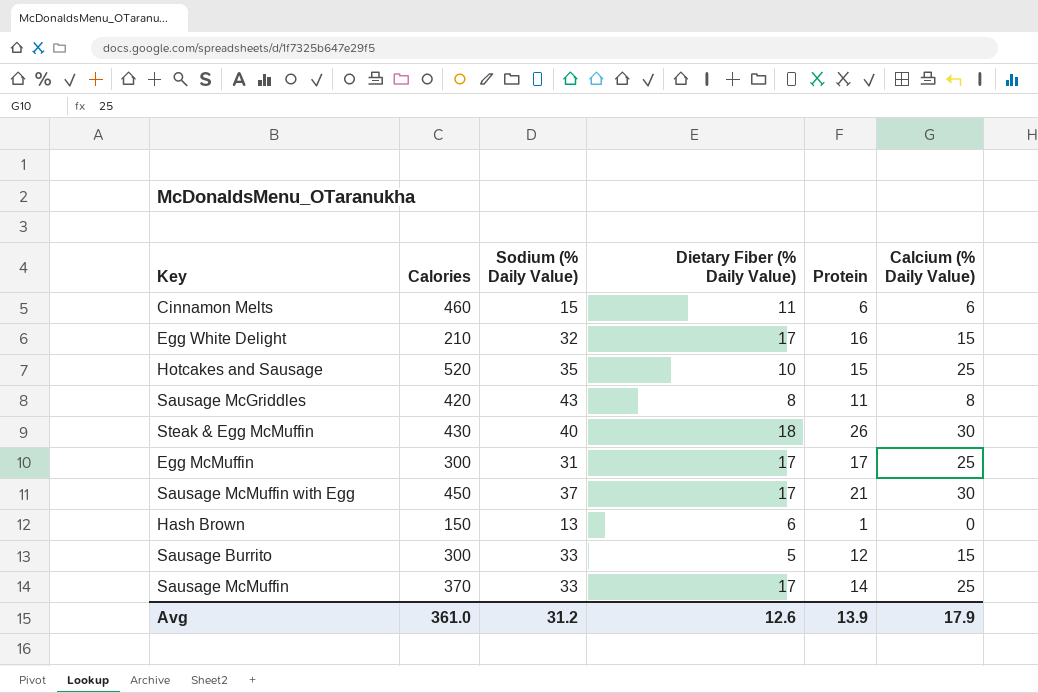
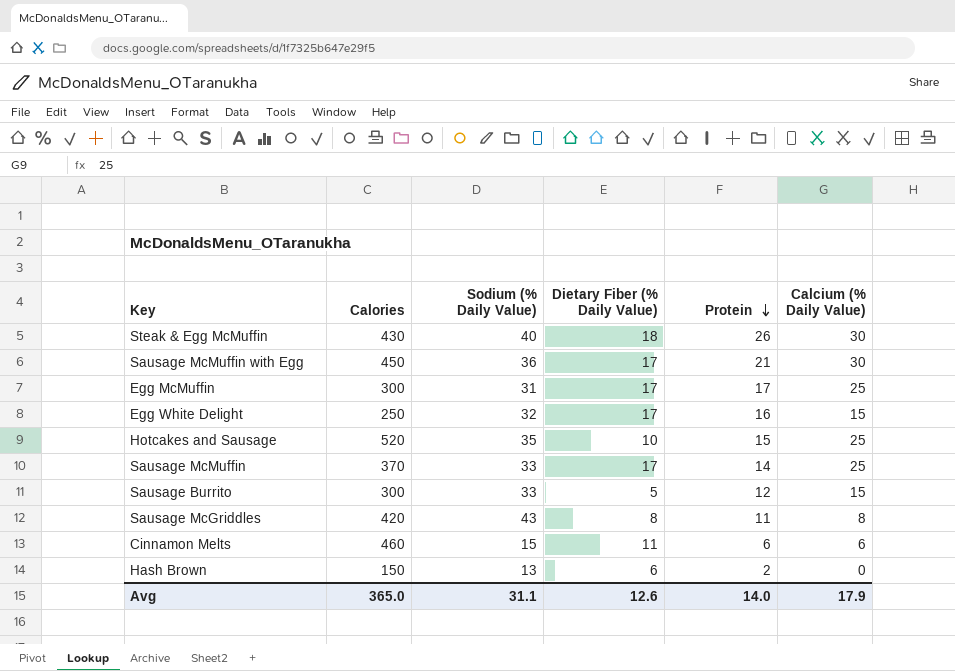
row order: none -> Protein descending
Sausage McMuffin with Egg | Sodium (% Daily Value): 37 -> 36
Egg White Delight | Calories: 210 -> 250
Hash Brown | Protein: 1 -> 2
Avg | Calories: 361.0 -> 365.0
Avg | Sodium (% Daily Value): 31.2 -> 31.1
Avg | Protein: 13.9 -> 14.0

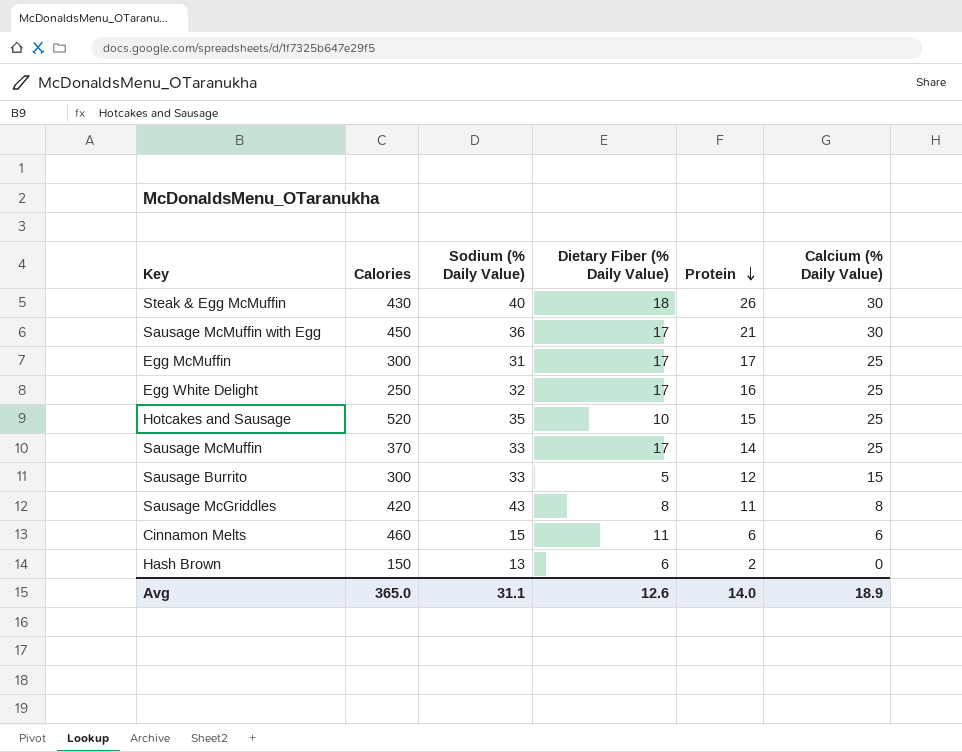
Egg White Delight | Calcium (% Daily Value): 15 -> 25
Avg | Calcium (% Daily Value): 17.9 -> 18.9

